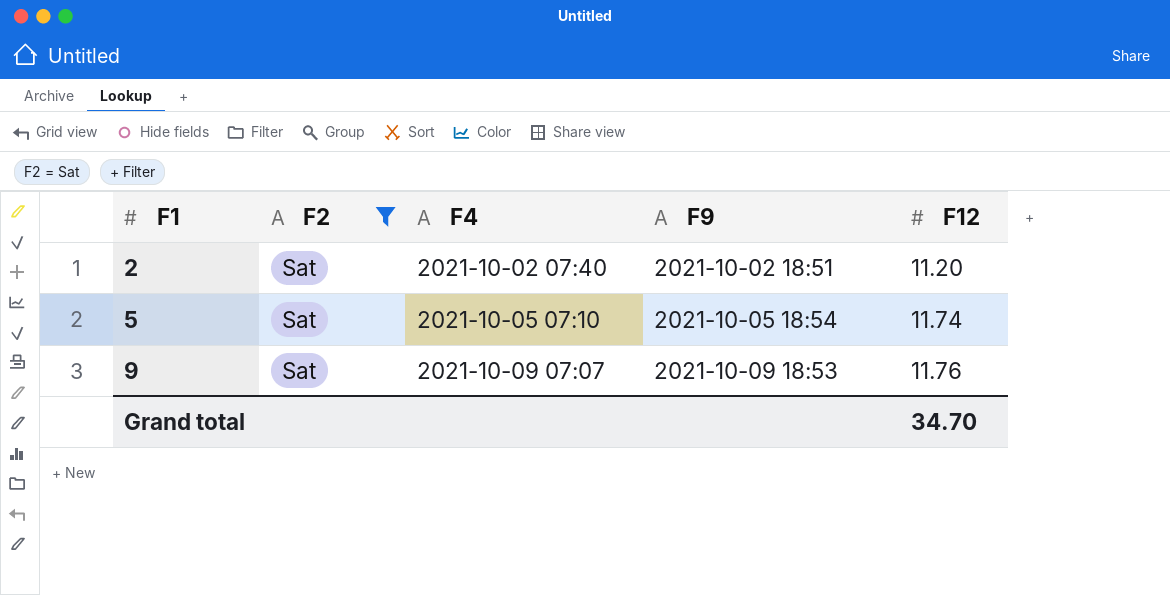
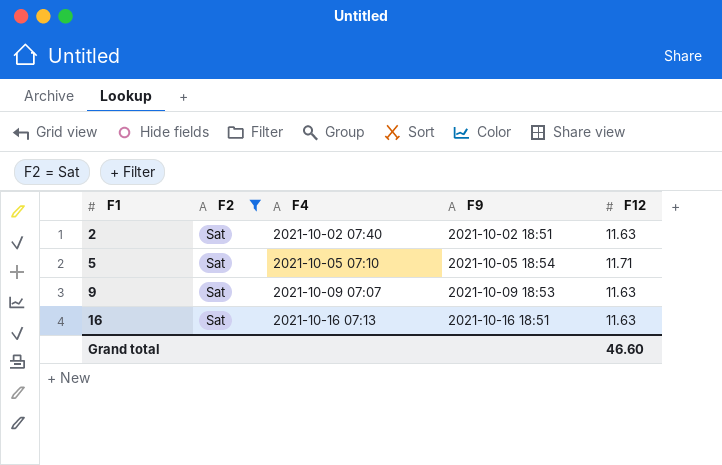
2 | F12: 11.20 -> 11.63
5 | F12: 11.74 -> 11.71
9 | F12: 11.76 -> 11.63
row 16: none -> Sat | 2021-10-16 07:13 | 2021-10-16 18:51 | 11.63
Grand total | F12: 34.70 -> 46.60

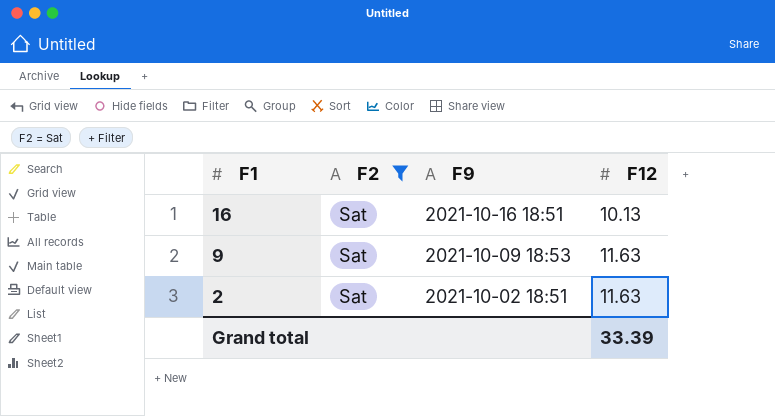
row order: F1 ascending -> F1 descending
column F4 | position: 3 -> none
row 5: Sat | 2021-10-05 07:10 | 2021-10-05 18:54 | 11.71 -> none
16 | F12: 11.63 -> 10.13
Grand total | F12: 46.60 -> 33.39

